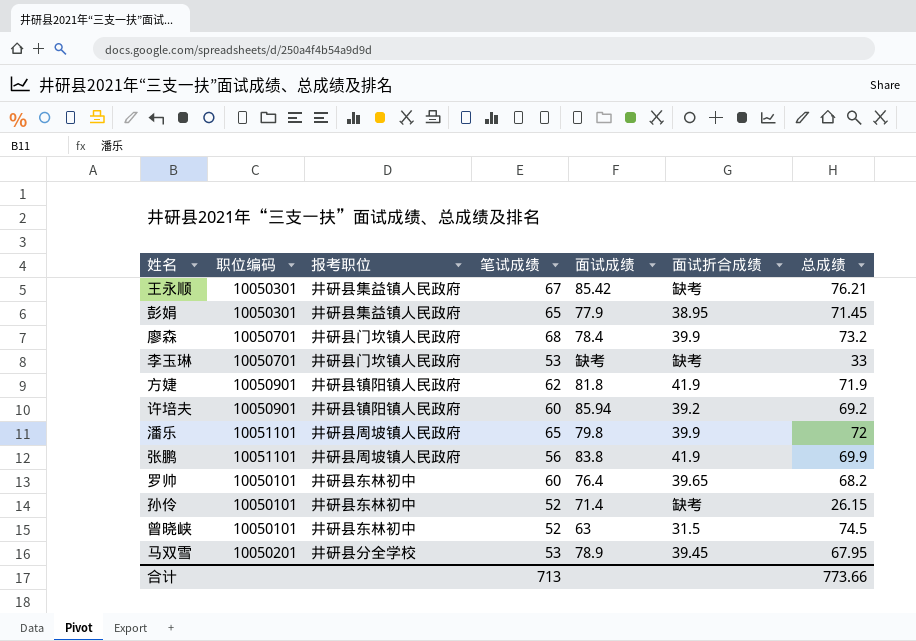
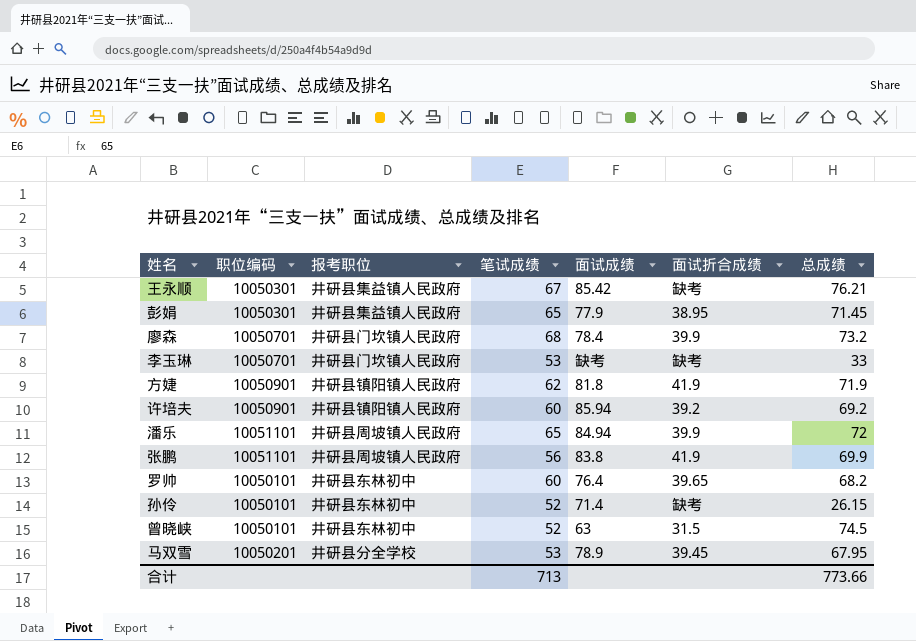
潘乐 | 面试成绩: 79.8 -> 84.94

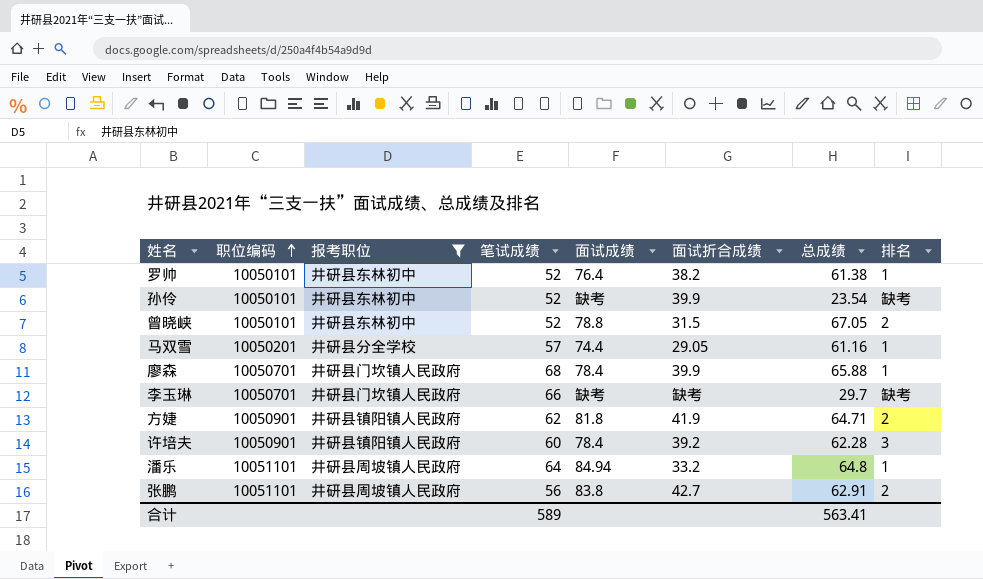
filter: none -> 报考职位 != 井研县集益镇人民政府
row order: none -> 职位编码 ascending
column 排名 | position: none -> 8
罗帅 | 笔试成绩: 60 -> 52
罗帅 | 面试折合成绩: 39.65 -> 38.2
罗帅 | 总成绩: 68.2 -> 61.38
孙伶 | 面试成绩: 71.4 -> 缺考
孙伶 | 面试折合成绩: 缺考 -> 39.9
孙伶 | 总成绩: 26.15 -> 23.54
曾晓峡 | 面试成绩: 63 -> 78.8
曾晓峡 | 总成绩: 74.5 -> 67.05
马双雪 | 笔试成绩: 53 -> 57
马双雪 | 面试成绩: 78.9 -> 74.4
马双雪 | 面试折合成绩: 39.45 -> 29.05
马双雪 | 总成绩: 67.95 -> 61.16
廖森 | 总成绩: 73.2 -> 65.88
李玉琳 | 笔试成绩: 53 -> 66
李玉琳 | 总成绩: 33 -> 29.7
方婕 | 总成绩: 71.9 -> 64.71
许培夫 | 面试成绩: 85.94 -> 78.4
许培夫 | 总成绩: 69.2 -> 62.28
潘乐 | 笔试成绩: 65 -> 64
潘乐 | 面试折合成绩: 39.9 -> 33.2
潘乐 | 总成绩: 72 -> 64.8
张鹏 | 面试折合成绩: 41.9 -> 42.7
张鹏 | 总成绩: 69.9 -> 62.91
合计 | 笔试成绩: 713 -> 589
合计 | 总成绩: 773.66 -> 563.41

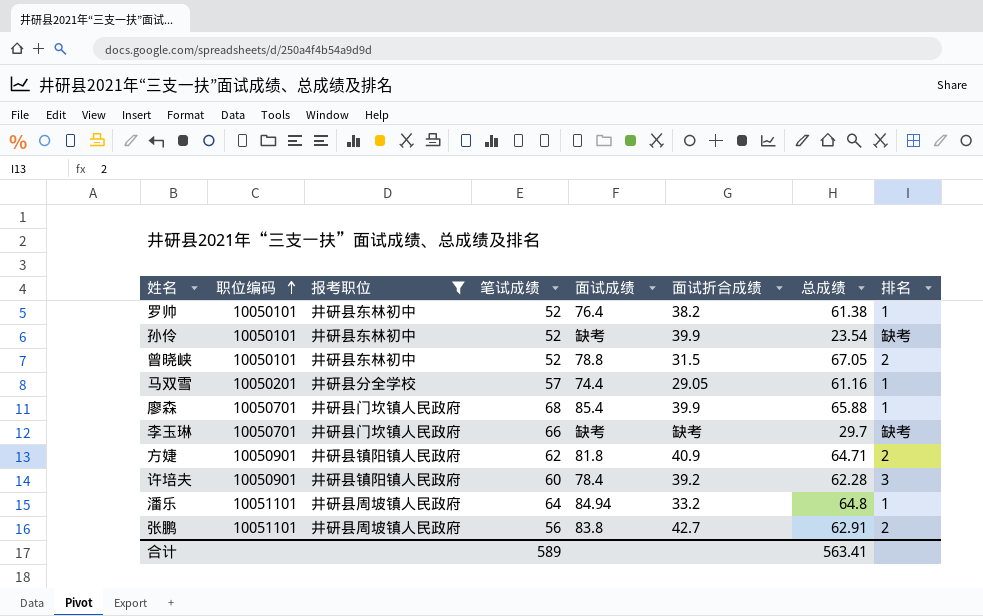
廖森 | 面试成绩: 78.4 -> 85.4
方婕 | 面试折合成绩: 41.9 -> 40.9

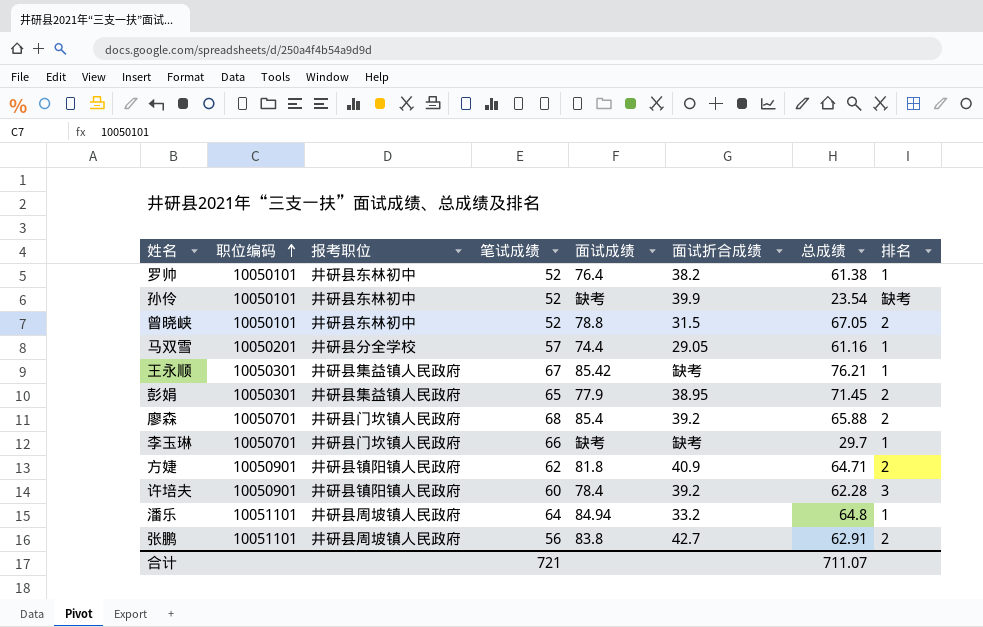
filter: 报考职位 != 井研县集益镇人民政府 -> none
廖森 | 面试折合成绩: 39.9 -> 39.2
廖森 | 排名: 1 -> 2
李玉琳 | 排名: 缺考 -> 1
合计 | 笔试成绩: 589 -> 721
合计 | 总成绩: 563.41 -> 711.07

